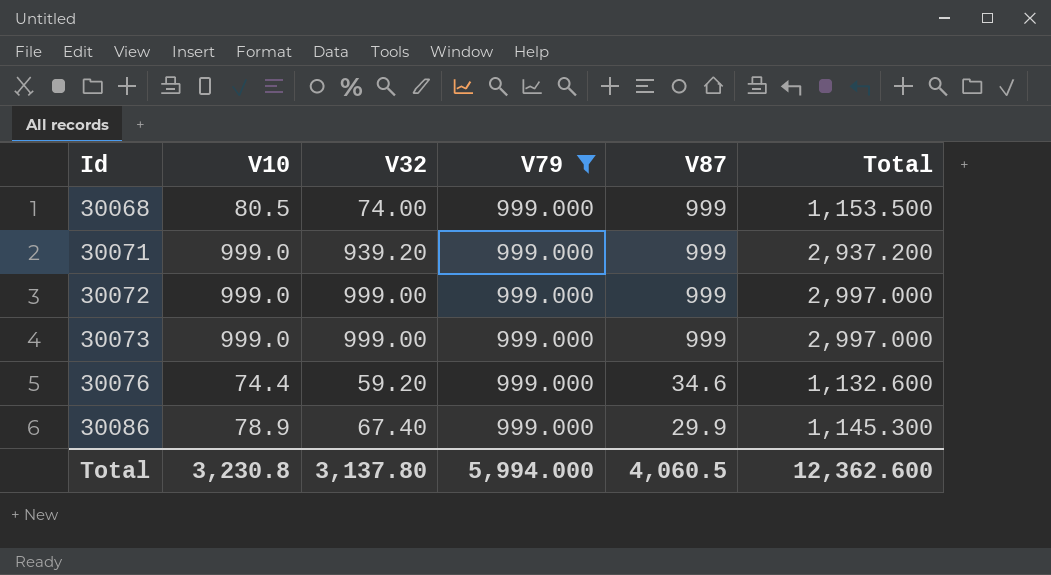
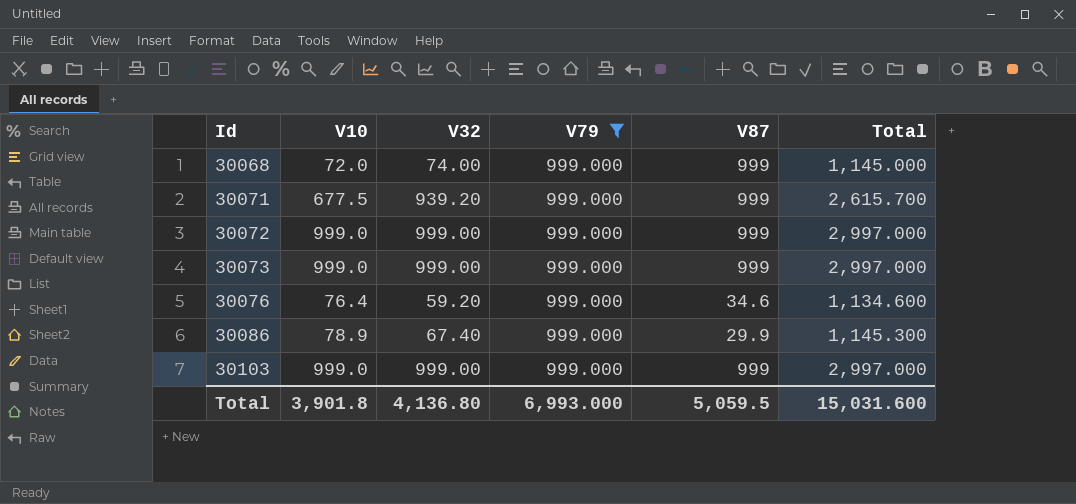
30068 | V10: 80.5 -> 72.0
30068 | Total: 1,153.500 -> 1,145.000
30071 | V10: 999.0 -> 677.5
30071 | Total: 2,937.200 -> 2,615.700
30076 | V10: 74.4 -> 76.4
30076 | Total: 1,132.600 -> 1,134.600
row 30103: none -> 999.0 | 999.00 | 999.000 | 999 | 2,997.000
Total | V10: 3,230.8 -> 3,901.8
Total | V32: 3,137.80 -> 4,136.80
Total | V79: 5,994.000 -> 6,993.000
Total | V87: 4,060.5 -> 5,059.5
Total | Total: 12,362.600 -> 15,031.600

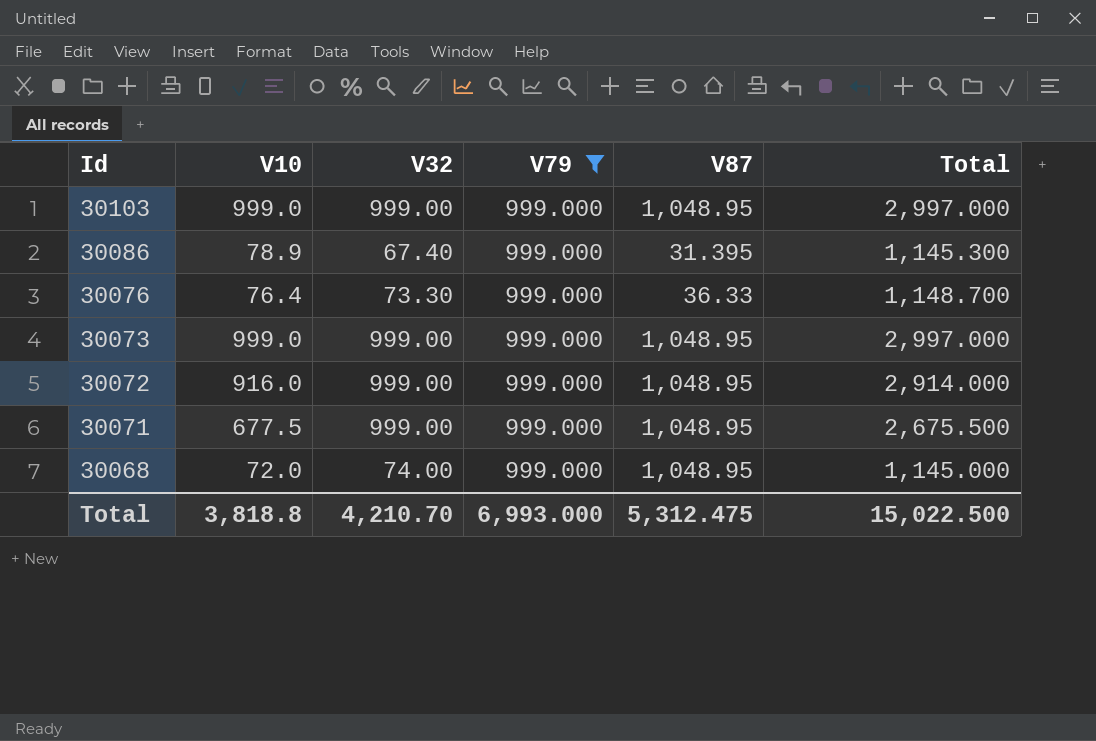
row order: Id ascending -> Id descending
30103 | V87: 999 -> 1,048.95
30086 | V87: 29.9 -> 31.395
30076 | V32: 59.20 -> 73.30
30076 | V87: 34.6 -> 36.33
30076 | Total: 1,134.600 -> 1,148.700
30073 | V87: 999 -> 1,048.95
30072 | V10: 999.0 -> 916.0
30072 | V87: 999 -> 1,048.95
30072 | Total: 2,997.000 -> 2,914.000
30071 | V32: 939.20 -> 999.00
30071 | V87: 999 -> 1,048.95
30071 | Total: 2,615.700 -> 2,675.500
30068 | V87: 999 -> 1,048.95
Total | V10: 3,901.8 -> 3,818.8
Total | V32: 4,136.80 -> 4,210.70
Total | V87: 5,059.5 -> 5,312.475
Total | Total: 15,031.600 -> 15,022.500

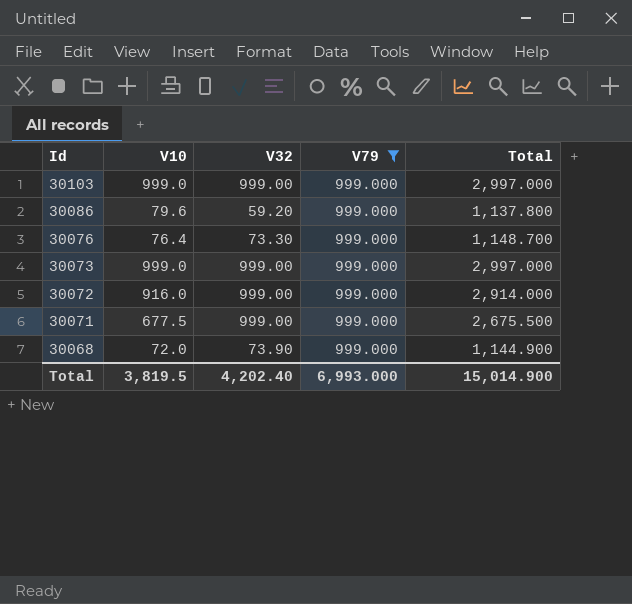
column V87 | position: 5 -> none
30086 | V10: 78.9 -> 79.6
30086 | V32: 67.40 -> 59.20
30086 | Total: 1,145.300 -> 1,137.800
30068 | V32: 74.00 -> 73.90
30068 | Total: 1,145.000 -> 1,144.900
Total | V10: 3,818.8 -> 3,819.5
Total | V32: 4,210.70 -> 4,202.40
Total | Total: 15,022.500 -> 15,014.900

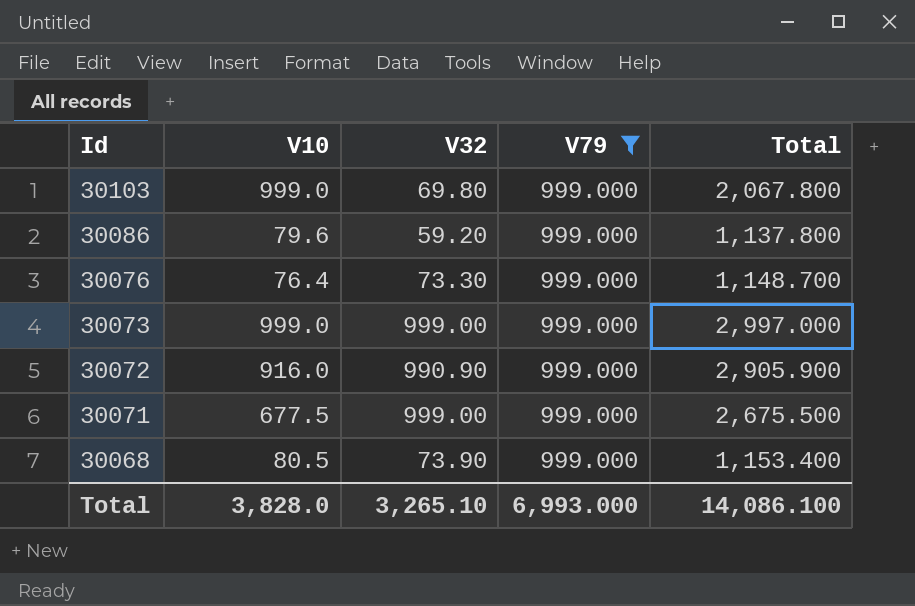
30103 | V32: 999.00 -> 69.80
30103 | Total: 2,997.000 -> 2,067.800
30072 | V32: 999.00 -> 990.90
30072 | Total: 2,914.000 -> 2,905.900
30068 | V10: 72.0 -> 80.5
30068 | Total: 1,144.900 -> 1,153.400
Total | V10: 3,819.5 -> 3,828.0
Total | V32: 4,202.40 -> 3,265.10
Total | Total: 15,014.900 -> 14,086.100

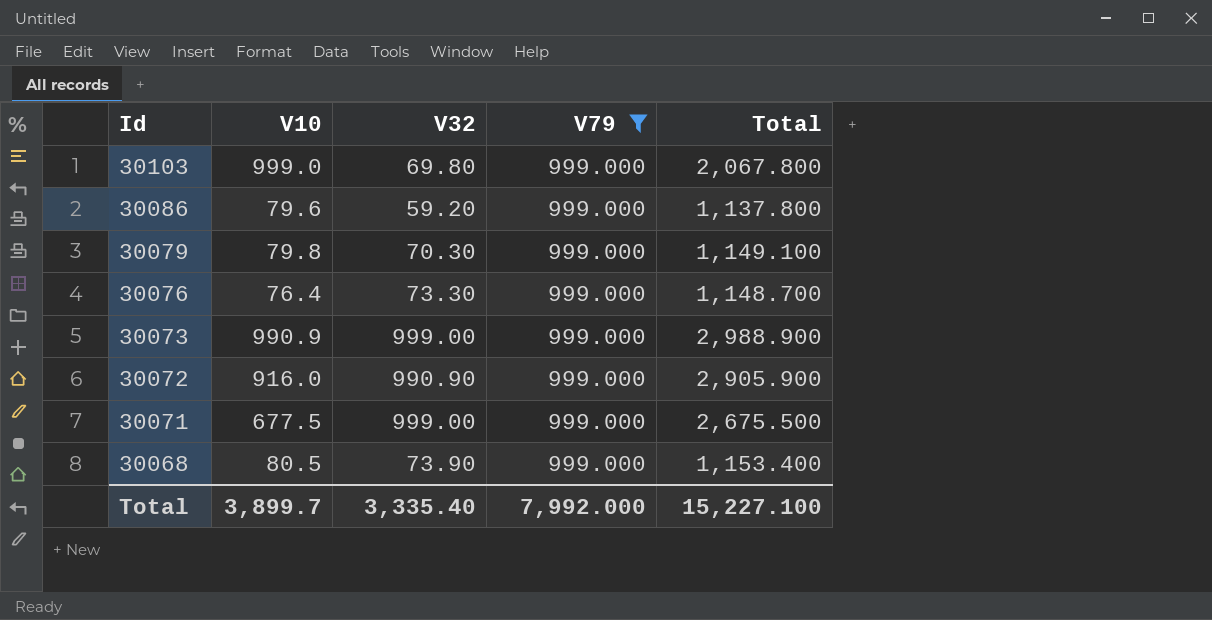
row 30079: none -> 79.8 | 70.30 | 999.000 | 1,149.100
30073 | V10: 999.0 -> 990.9
30073 | Total: 2,997.000 -> 2,988.900
Total | V10: 3,828.0 -> 3,899.7
Total | V32: 3,265.10 -> 3,335.40
Total | V79: 6,993.000 -> 7,992.000
Total | Total: 14,086.100 -> 15,227.100

